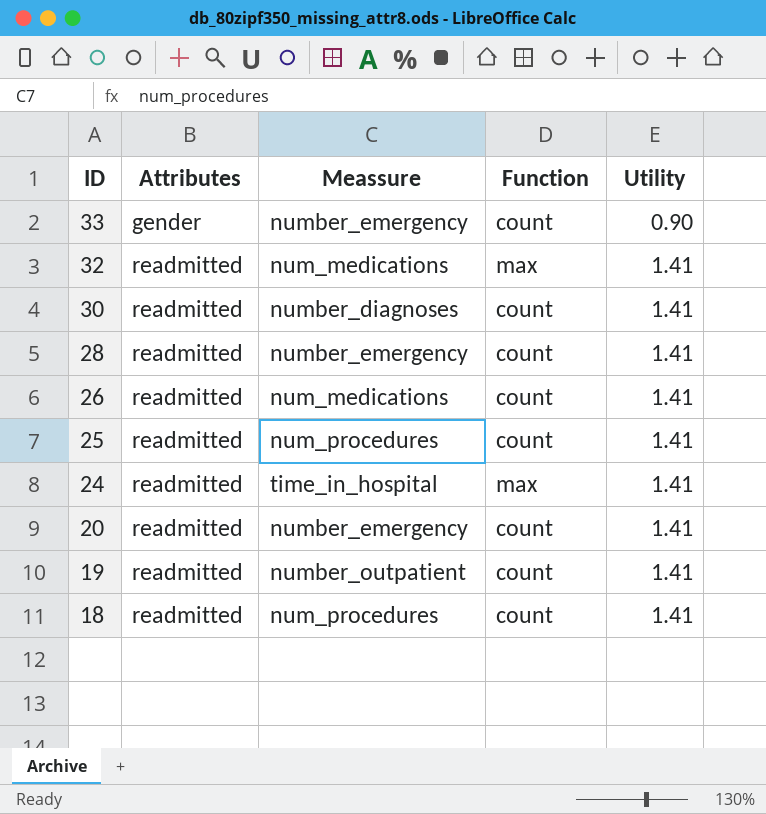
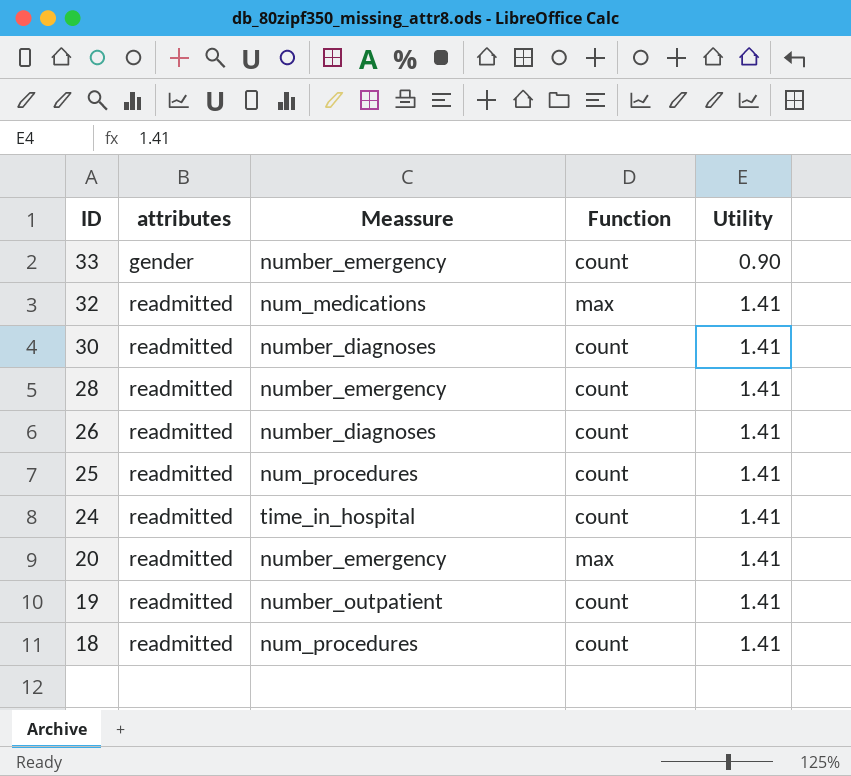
column name: Attributes -> attributes
26 | Meassure: num_medications -> number_diagnoses
24 | Function: max -> count
20 | Function: count -> max

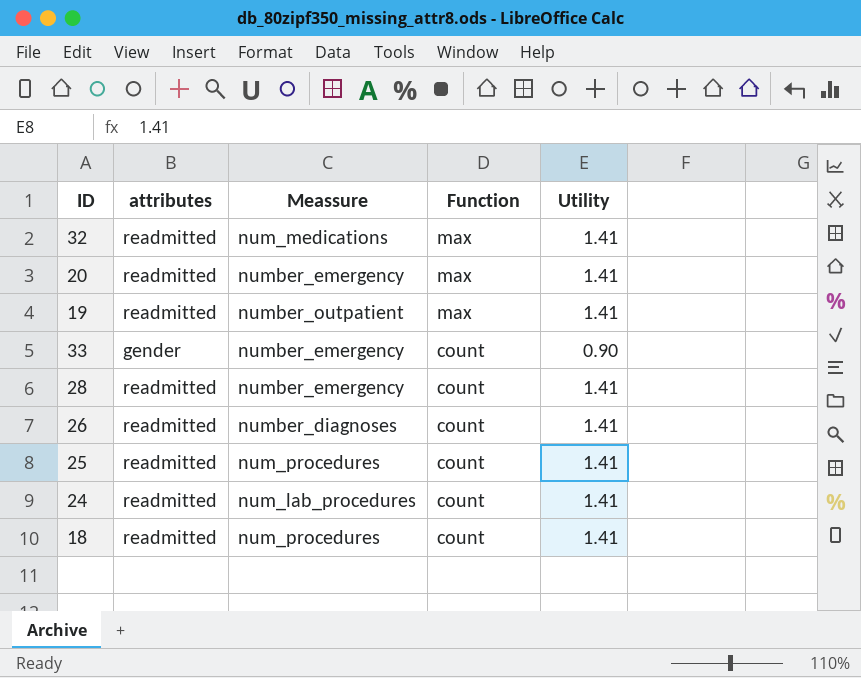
row order: ID descending -> Function descending
row 30: readmitted | number_diagnoses | count | 1.41 -> none
19 | Function: count -> max
24 | Meassure: time_in_hospital -> num_lab_procedures

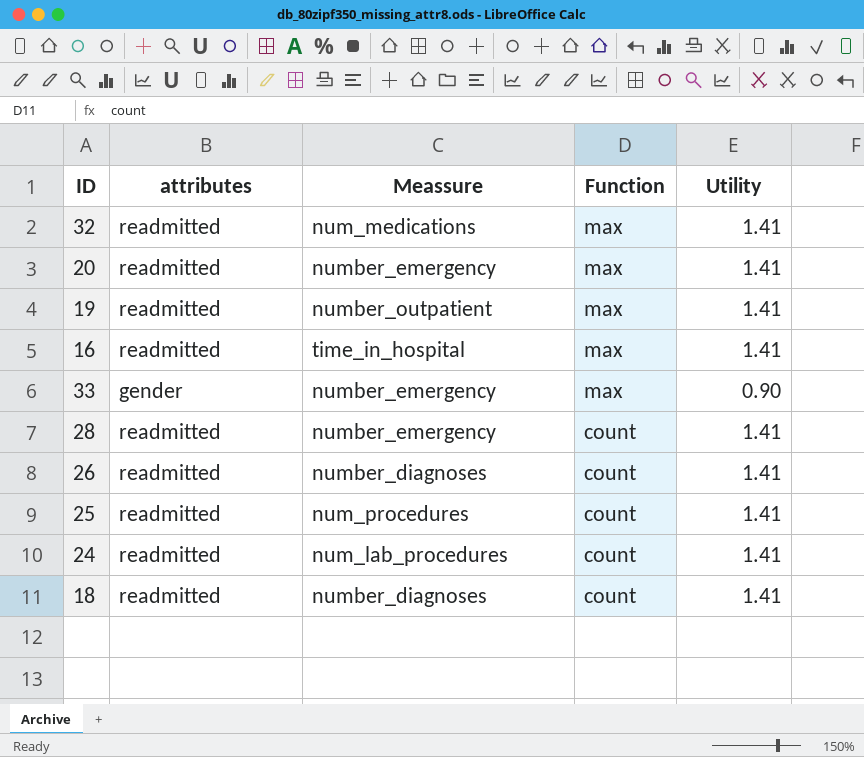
row 16: none -> readmitted | time_in_hospital | max | 1.41
33 | Function: count -> max
18 | Meassure: num_procedures -> number_diagnoses

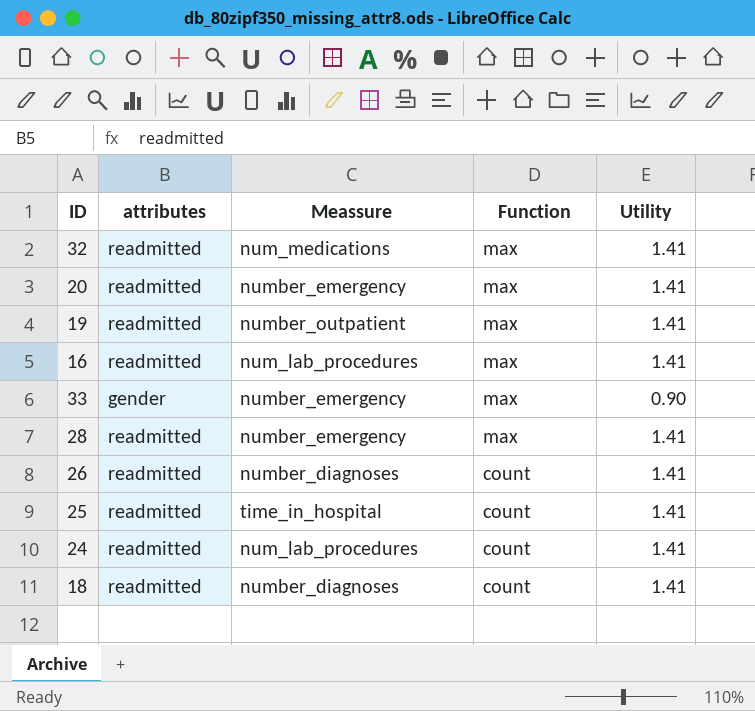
16 | Meassure: time_in_hospital -> num_lab_procedures
28 | Function: count -> max
25 | Meassure: num_procedures -> time_in_hospital

